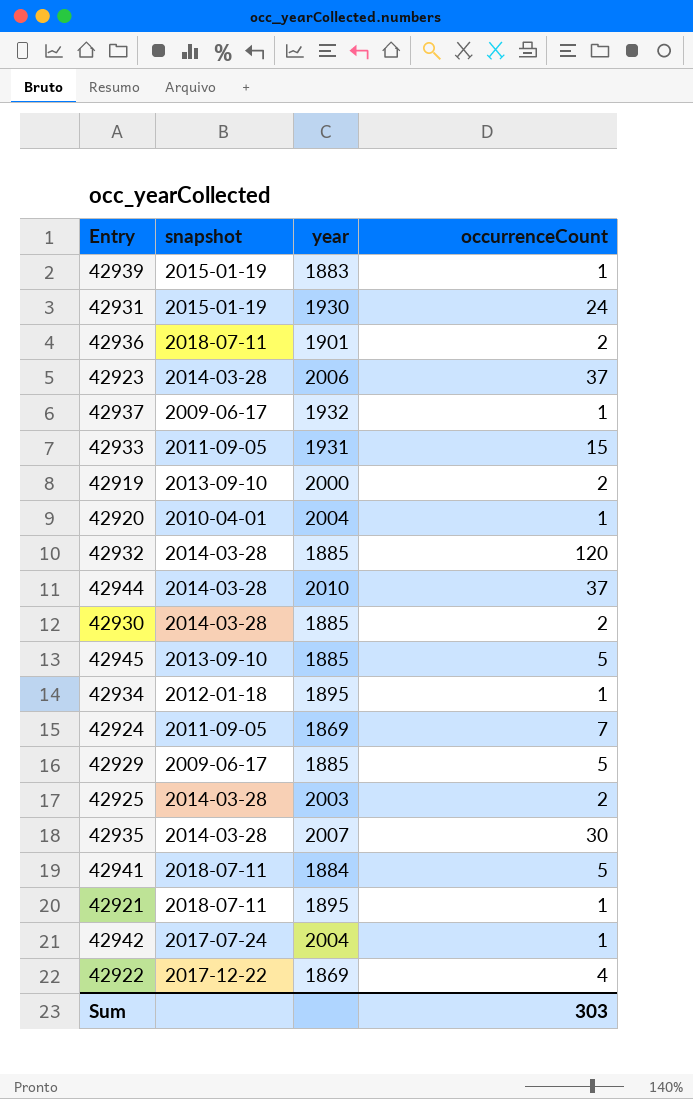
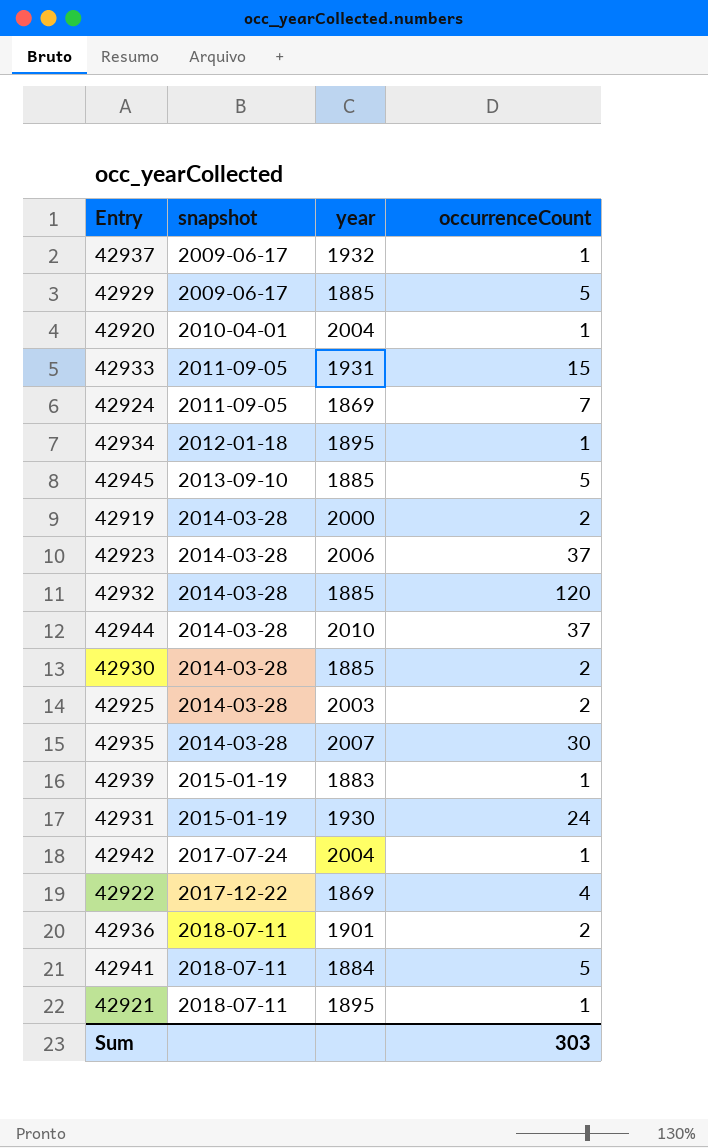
row order: none -> snapshot ascending
42919 | snapshot: 2013-09-10 -> 2014-03-28

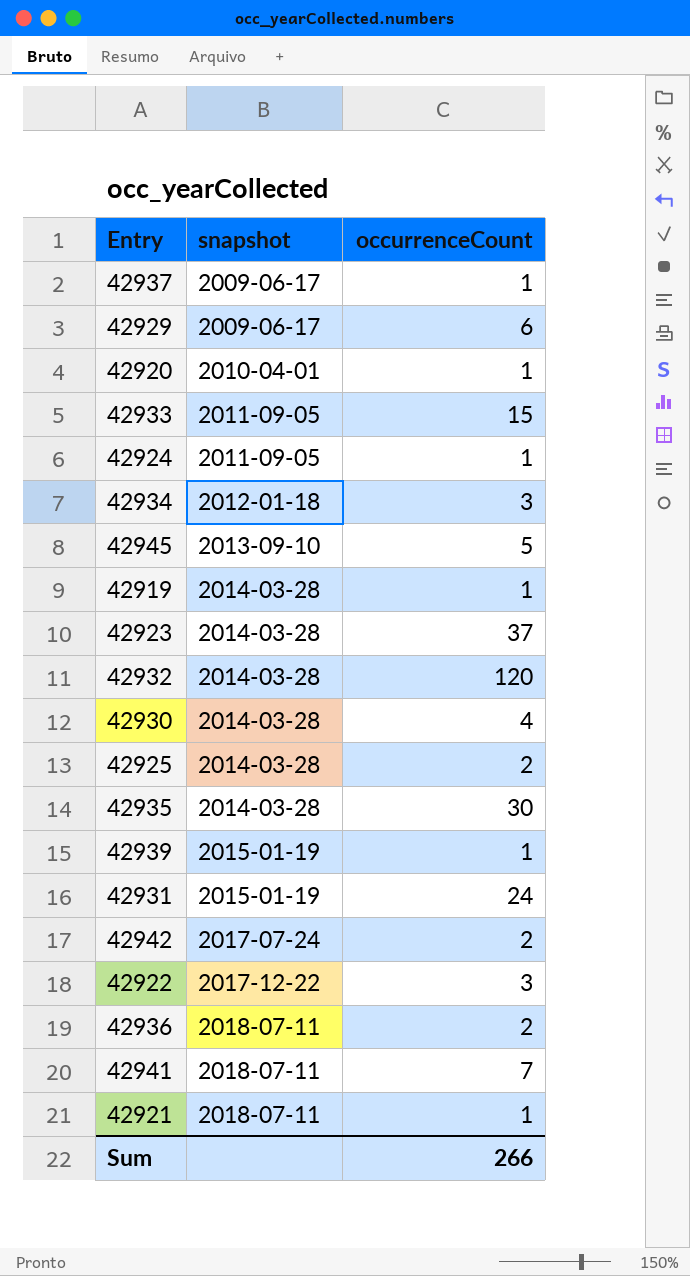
column year | position: 3 -> none
row 42944: 2014-03-28 | 2010 | 37 -> none
42929 | occurrenceCount: 5 -> 6
42924 | occurrenceCount: 7 -> 1
42934 | occurrenceCount: 1 -> 3
42919 | occurrenceCount: 2 -> 1
42930 | occurrenceCount: 2 -> 4
42942 | occurrenceCount: 1 -> 2
42922 | occurrenceCount: 4 -> 3
42941 | occurrenceCount: 5 -> 7
Sum | occurrenceCount: 303 -> 266

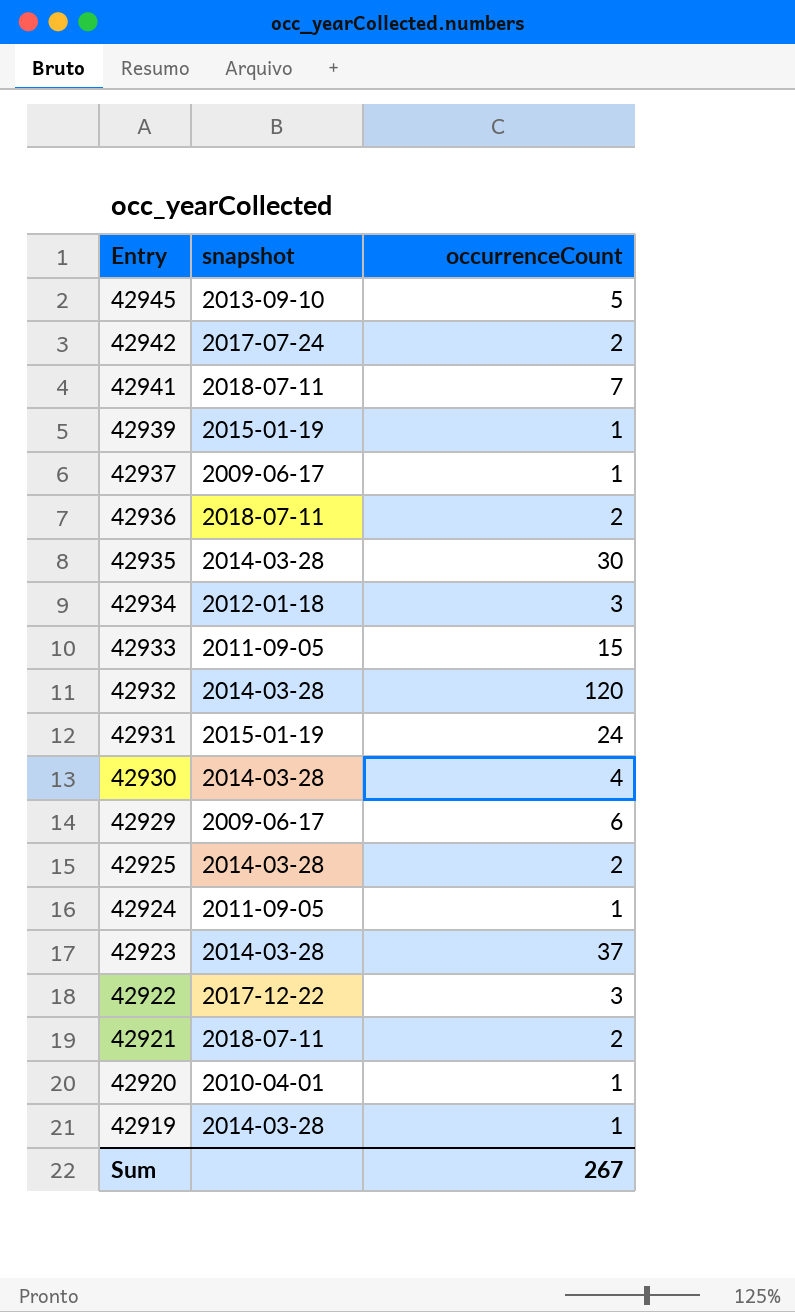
row order: snapshot ascending -> Entry descending
42921 | occurrenceCount: 1 -> 2
Sum | occurrenceCount: 266 -> 267

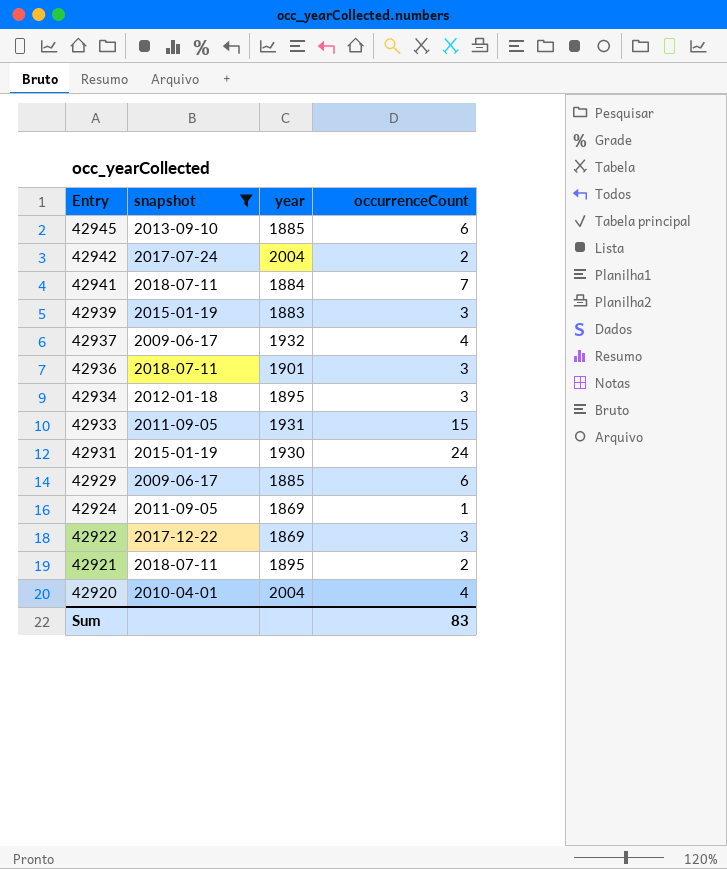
filter: none -> snapshot != 2014-03-28
column year | position: none -> 3
42945 | occurrenceCount: 5 -> 6
42939 | occurrenceCount: 1 -> 3
42937 | occurrenceCount: 1 -> 4
42936 | occurrenceCount: 2 -> 3
42920 | occurrenceCount: 1 -> 4
Sum | occurrenceCount: 267 -> 83

